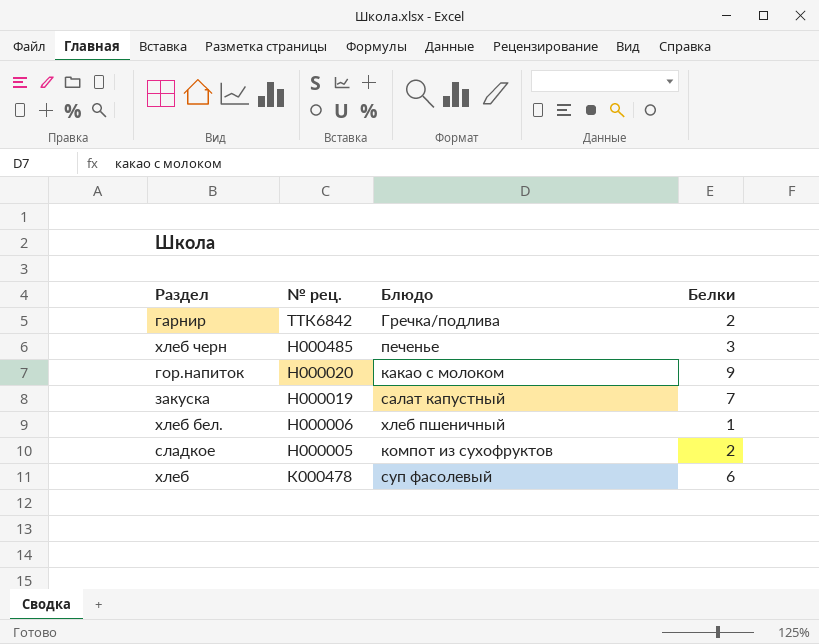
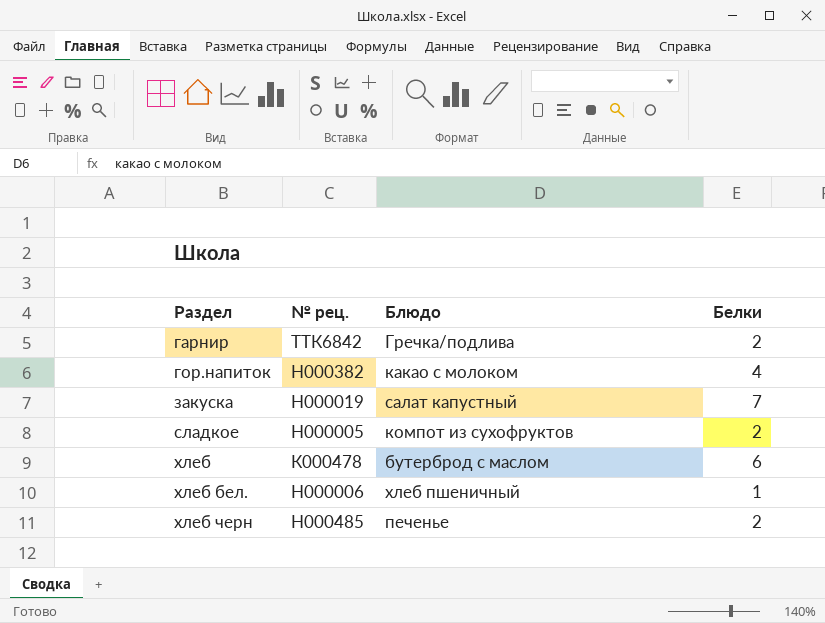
row order: № рец. descending -> Раздел ascending
гор.напиток | № рец.: Н000020 -> Н000382
гор.напиток | Белки: 9 -> 4
хлеб | Блюдо: суп фасолевый -> бутерброд с маслом
хлеб черн | Белки: 3 -> 2

